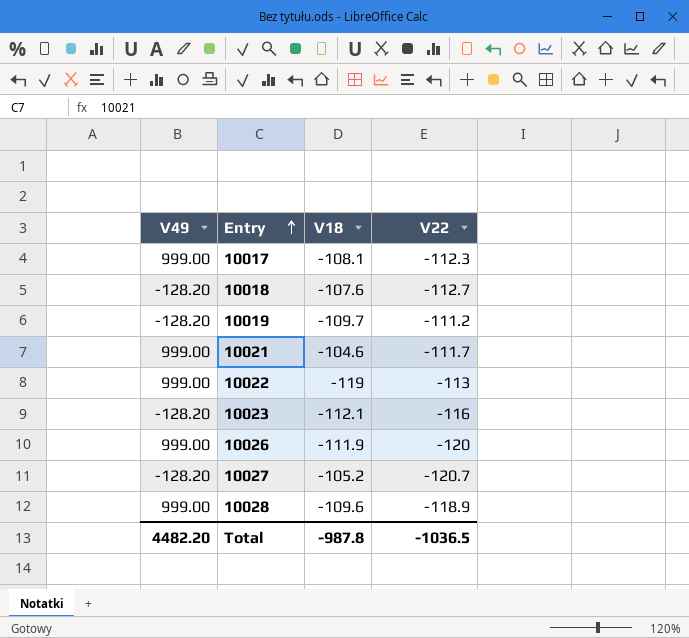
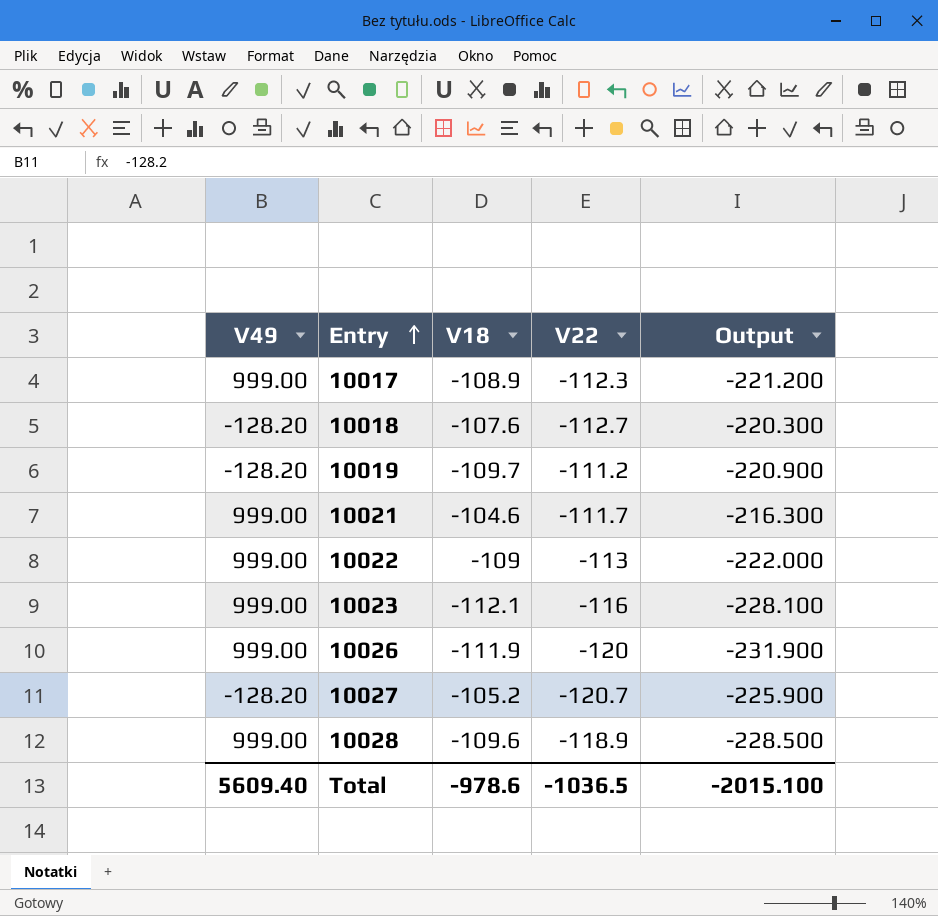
column Output | formula: none -> [V18] + [V22]
10017 | V18: -108.1 -> -108.9
10022 | V18: -119 -> -109
10023 | V49: -128.20 -> 999.00
Total | V49: 4482.20 -> 5609.40
Total | V18: -987.8 -> -978.6

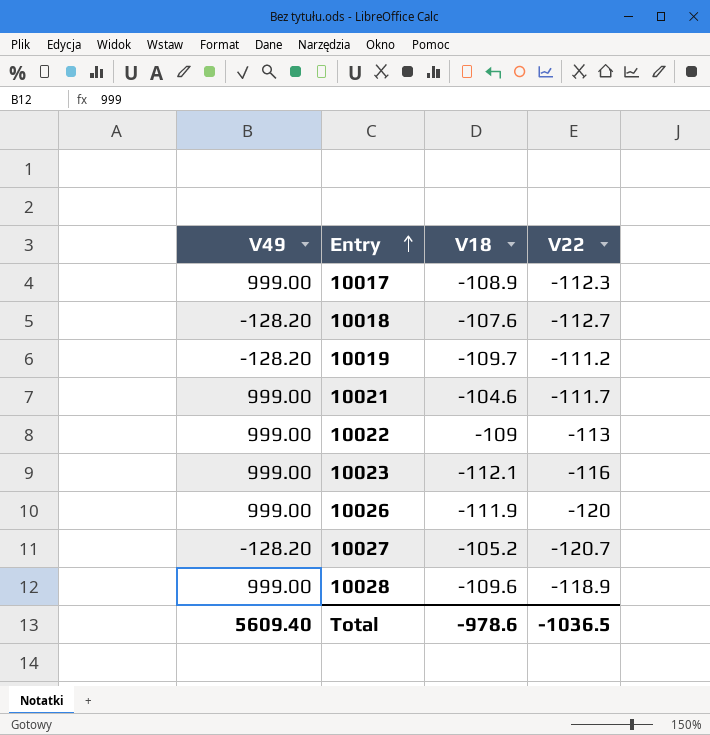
column Output | formula: [V18] + [V22] -> none

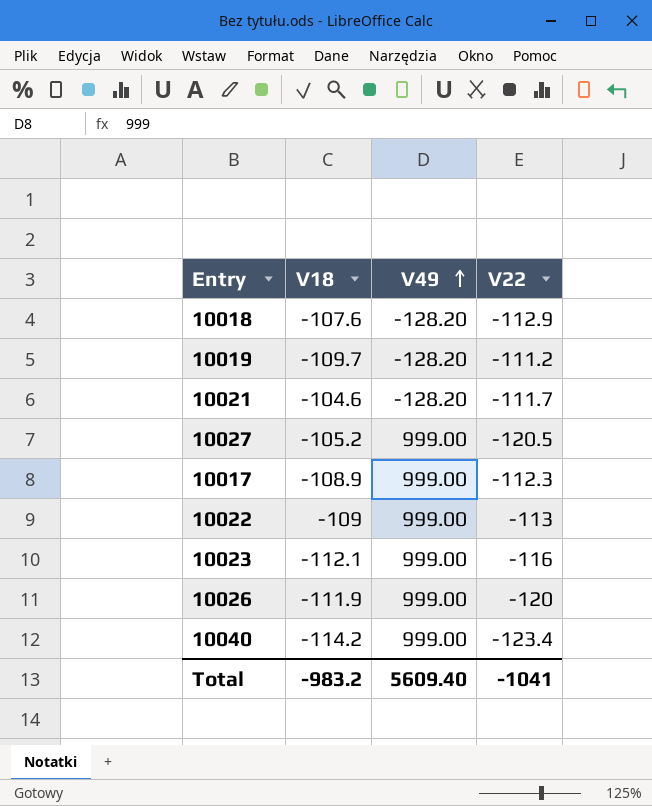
row order: Entry ascending -> V49 ascending
column V49 | position: 1 -> 3
row 10028: 999.00 | -109.6 | -118.9 -> none
10018 | V22: -112.7 -> -112.9
10021 | V49: 999.00 -> -128.20
10027 | V49: -128.20 -> 999.00
10027 | V22: -120.7 -> -120.5
row 10040: none -> -114.2 | 999.00 | -123.4
Total | V18: -978.6 -> -983.2
Total | V22: -1036.5 -> -1041

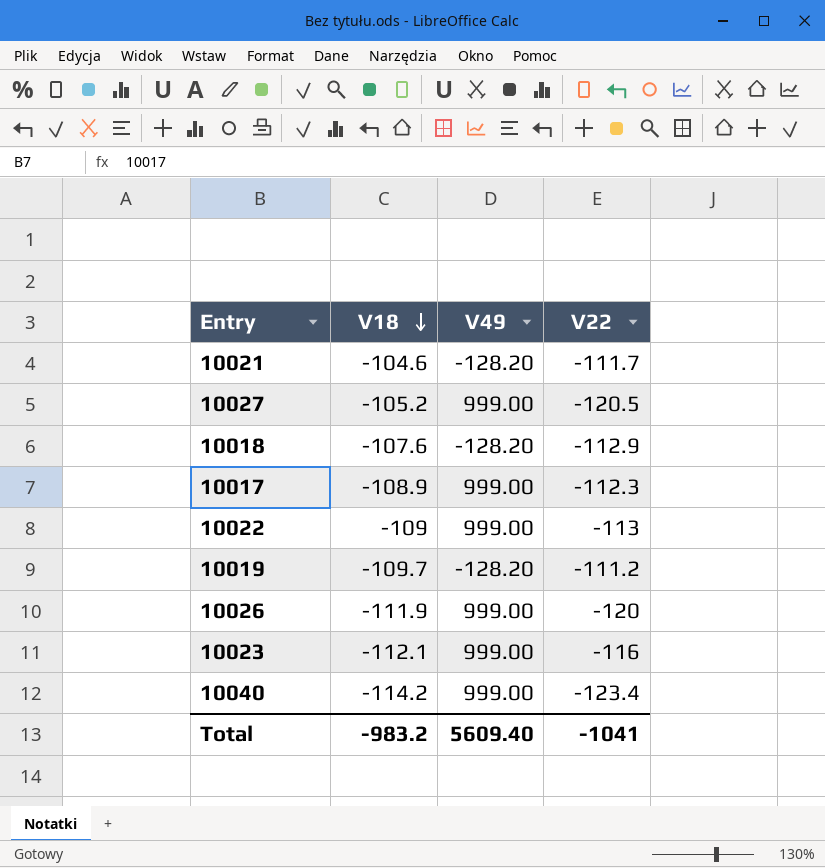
row order: V49 ascending -> V18 descending

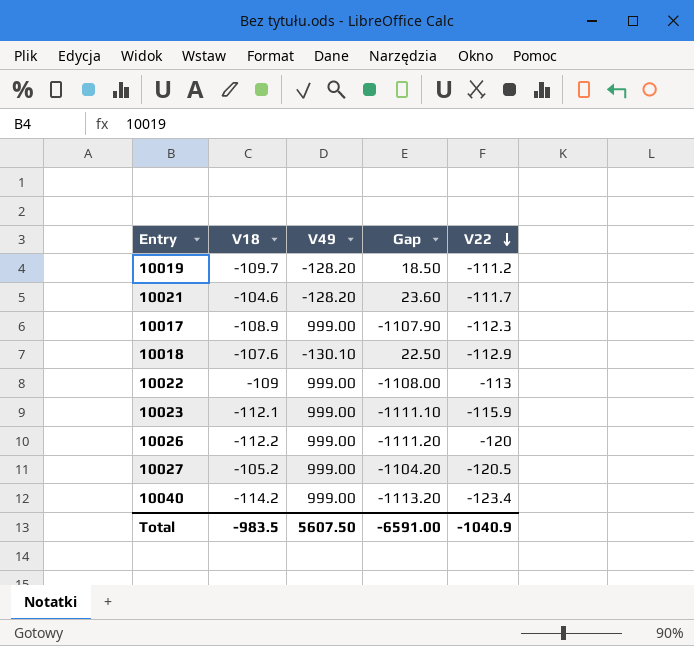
row order: V18 descending -> V22 descending
column Gap | formula: none -> [V18] - [V49]
10018 | V49: -128.20 -> -130.10
10023 | V22: -116 -> -115.9
10026 | V18: -111.9 -> -112.2
Total | V18: -983.2 -> -983.5
Total | V49: 5609.40 -> 5607.50
Total | V22: -1041 -> -1040.9

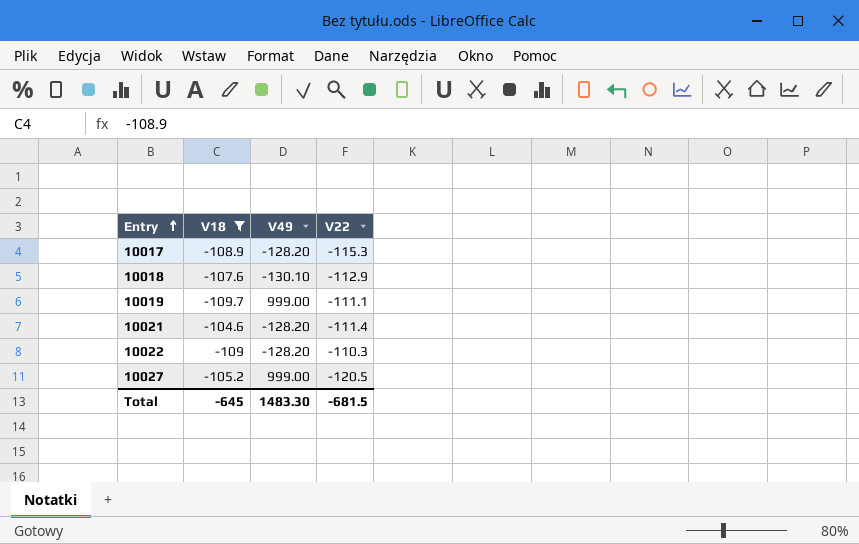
filter: none -> V18 >= -109.7
row order: V22 descending -> Entry ascending
column Gap | formula: [V18] - [V49] -> none
10017 | V49: 999.00 -> -128.20
10017 | V22: -112.3 -> -115.3
10019 | V49: -128.20 -> 999.00
10019 | V22: -111.2 -> -111.1
10021 | V22: -111.7 -> -111.4
10022 | V49: 999.00 -> -128.20
10022 | V22: -113 -> -110.3
Total | V18: -983.5 -> -645
Total | V49: 5607.50 -> 1483.30
Total | V22: -1040.9 -> -681.5

